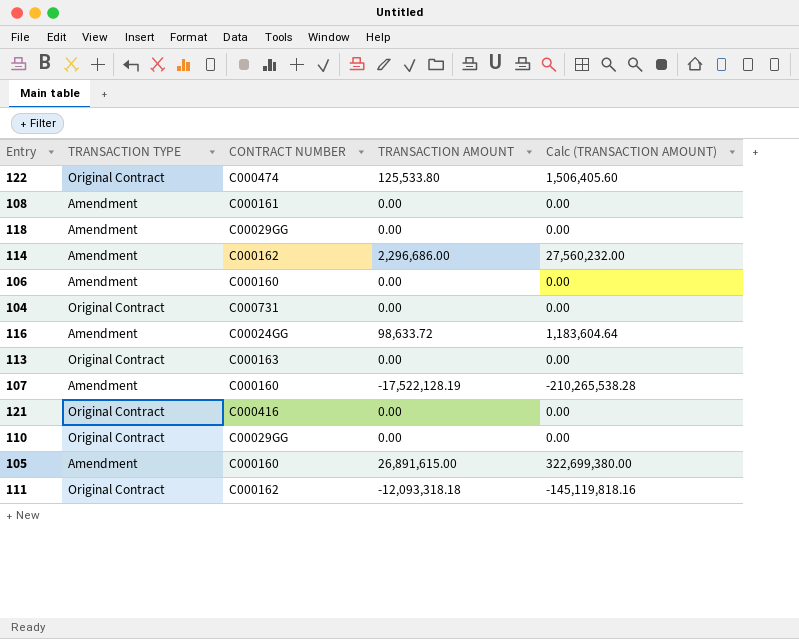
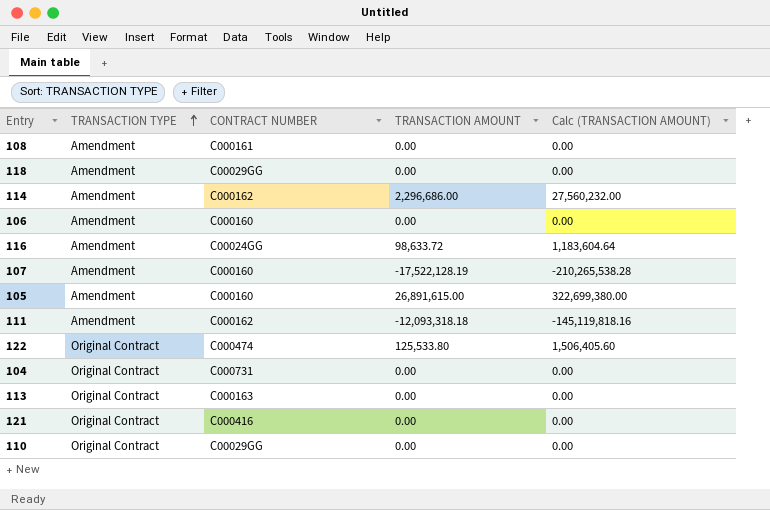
row order: none -> TRANSACTION TYPE ascending
111 | TRANSACTION TYPE: Original Contract -> Amendment

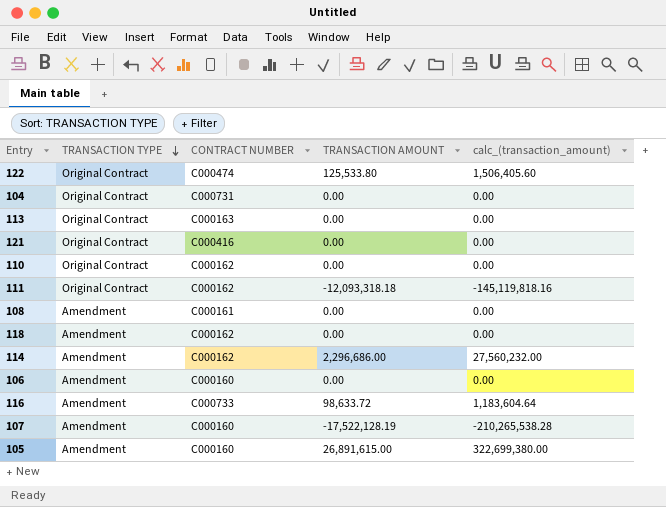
row order: TRANSACTION TYPE ascending -> TRANSACTION TYPE descending
column name: Calc (TRANSACTION AMOUNT) -> calc_(transaction_amount)
110 | CONTRACT NUMBER: C00029GG -> C000162
111 | TRANSACTION TYPE: Amendment -> Original Contract
118 | CONTRACT NUMBER: C00029GG -> C000162
116 | CONTRACT NUMBER: C00024GG -> C000733

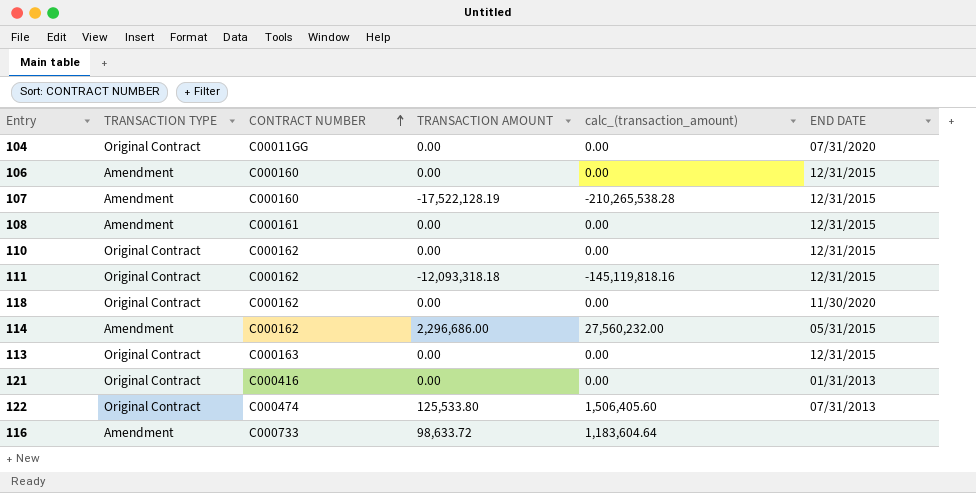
row order: TRANSACTION TYPE descending -> CONTRACT NUMBER ascending
column END DATE | position: none -> 6
row 105: Amendment | C000160 | 26,891,615.00 | 322,699,380.00 -> none
104 | CONTRACT NUMBER: C000731 -> C00011GG
118 | TRANSACTION TYPE: Amendment -> Original Contract

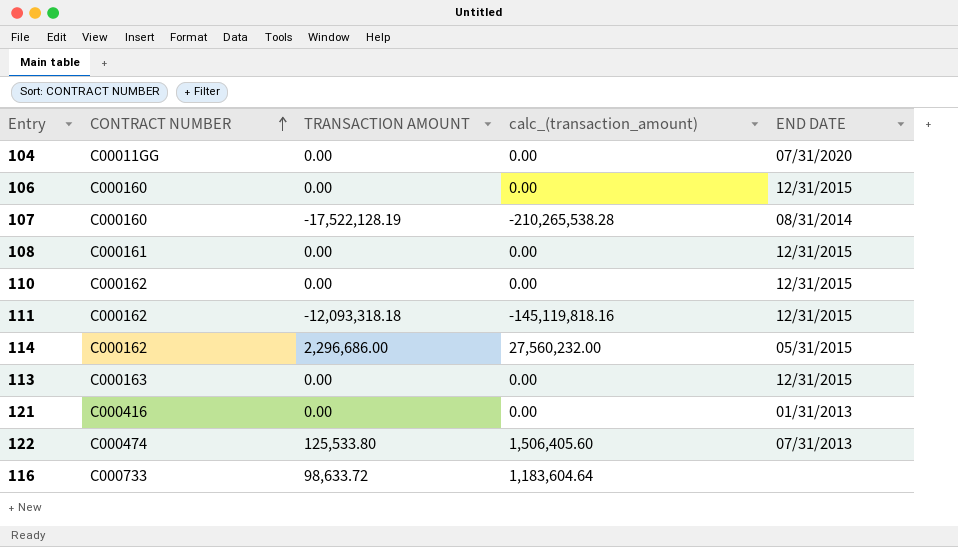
column TRANSACTION TYPE | position: 2 -> none
row 118: Original Contract | C000162 | 0.00 | 0.00 | 11/30/2020 -> none
107 | END DATE: 12/31/2015 -> 08/31/2014

